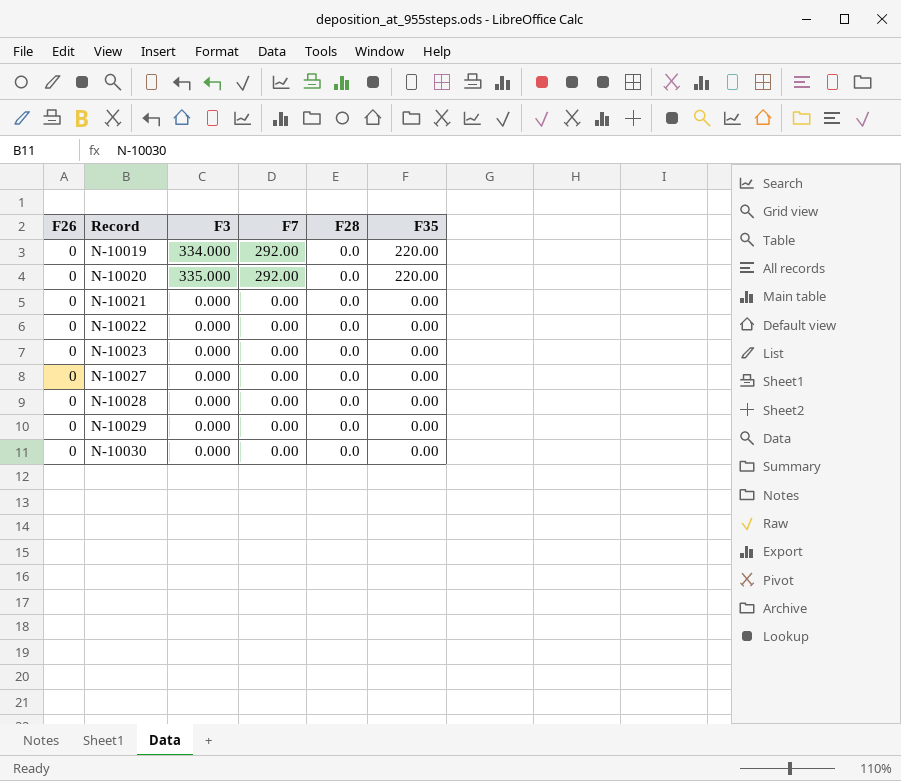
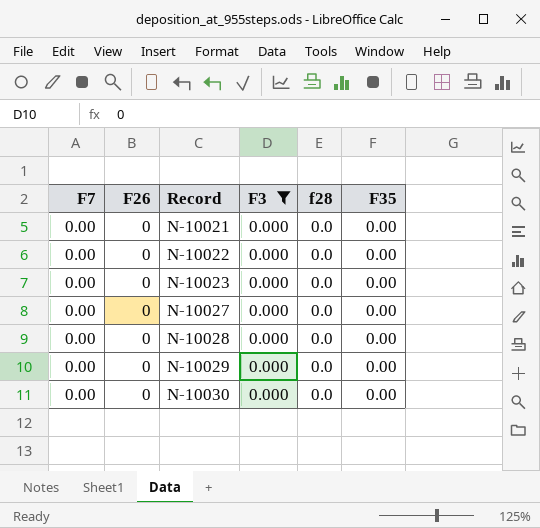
filter: none -> F3 = 0.000
column F7 | position: 4 -> 1
column name: F28 -> f28

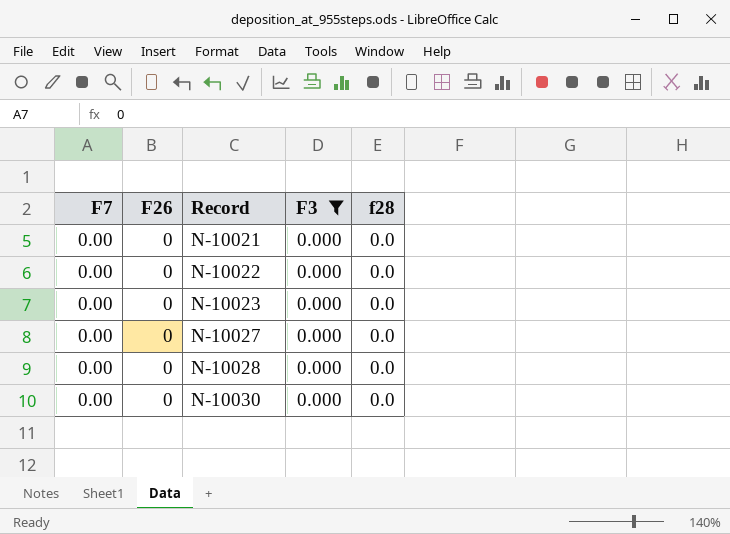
column F35 | position: 6 -> none
row N-10029: 0.00 | 0 | 0.000 | 0.0 | 0.00 -> none

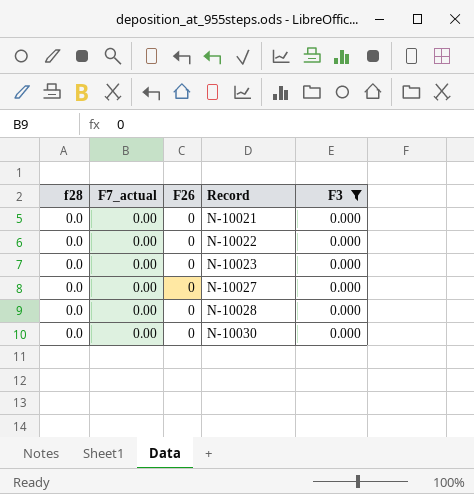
column f28 | position: 5 -> 1
column name: F7 -> F7_actual

